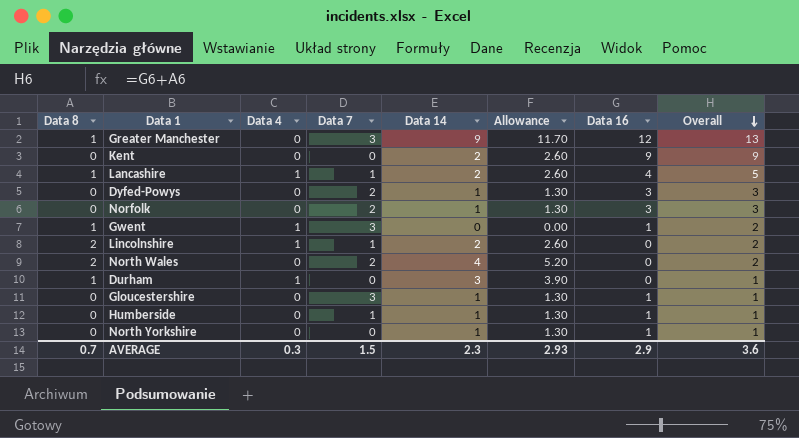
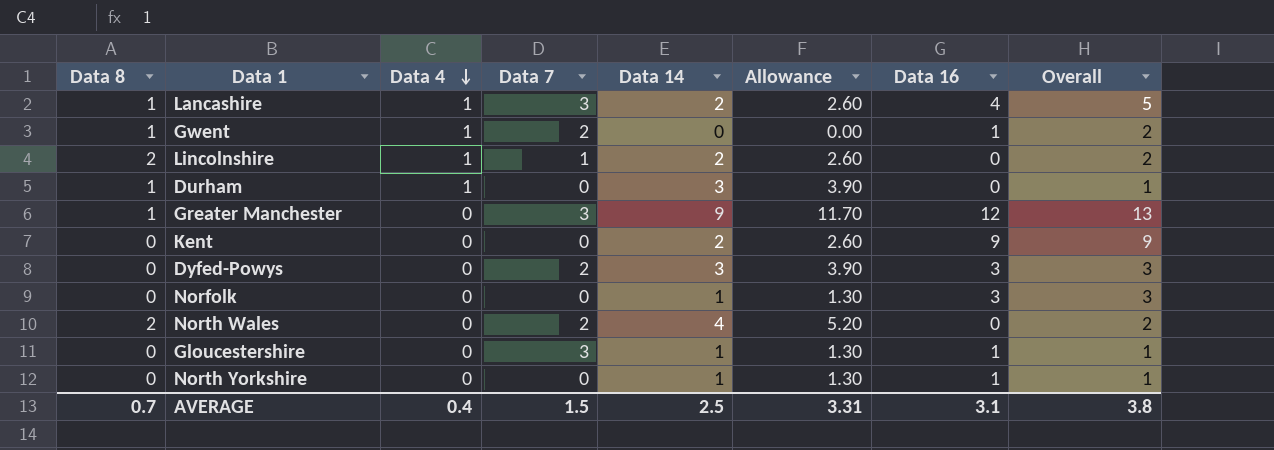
row order: Overall descending -> Data 4 descending
row Humberside: 0 | 0 | 1 | 1 | 1.30 | 1 | 1 -> none
Lancashire | Data 7: 1 -> 3
Gwent | Data 7: 3 -> 2
Dyfed-Powys | Data 14: 1 -> 3
Dyfed-Powys | Allowance: 1.30 -> 3.90
Norfolk | Data 7: 2 -> 0
AVERAGE | Data 4: 0.3 -> 0.4
AVERAGE | Data 14: 2.3 -> 2.5
AVERAGE | Allowance: 2.93 -> 3.31
AVERAGE | Data 16: 2.9 -> 3.1
AVERAGE | Overall: 3.6 -> 3.8

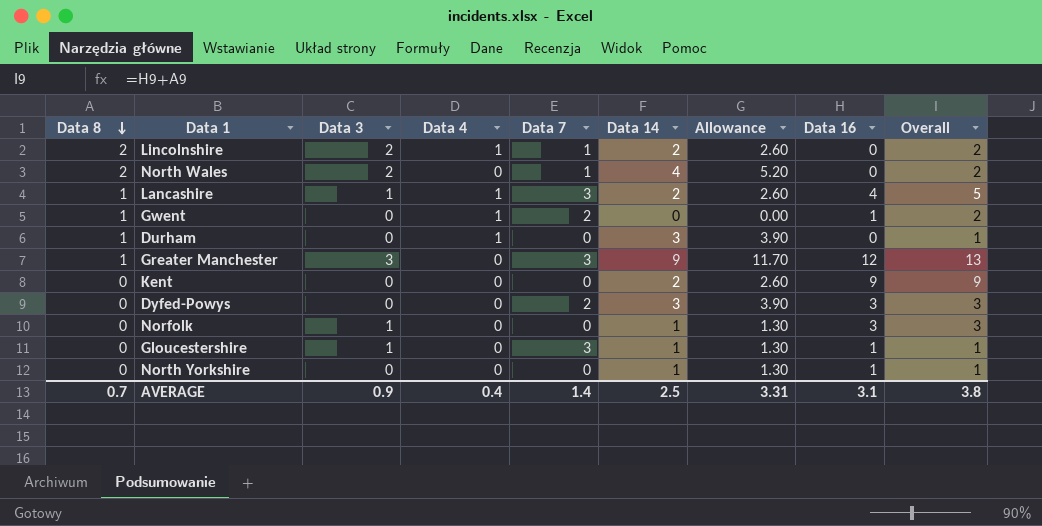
row order: Data 4 descending -> Data 8 descending
column Data 3 | position: none -> 3
North Wales | Data 7: 2 -> 1
AVERAGE | Data 7: 1.5 -> 1.4

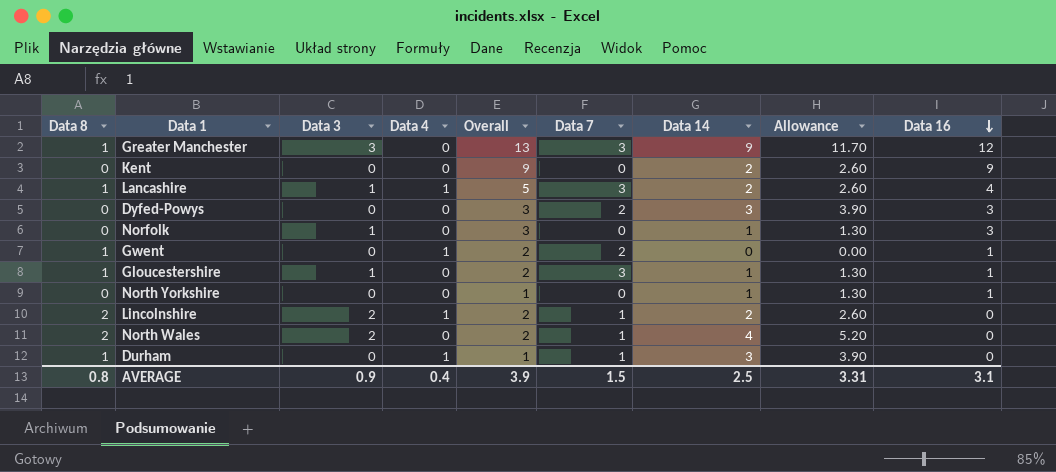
row order: Data 8 descending -> Data 16 descending
column Overall | position: 9 -> 5
Gloucestershire | Data 8: 0 -> 1
Gloucestershire | Overall: 1 -> 2
Durham | Data 7: 0 -> 1
AVERAGE | Data 8: 0.7 -> 0.8
AVERAGE | Overall: 3.8 -> 3.9
AVERAGE | Data 7: 1.4 -> 1.5

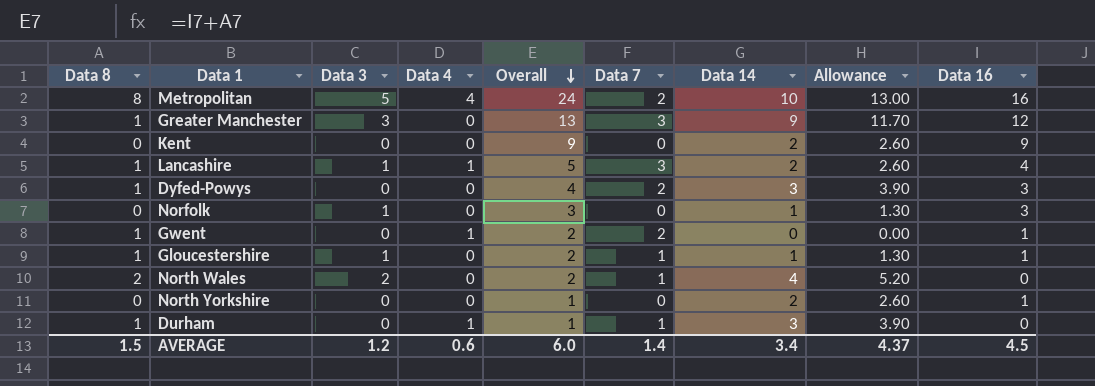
row order: Data 16 descending -> Overall descending
row Lincolnshire: 2 | 2 | 1 | 2 | 1 | 2 | 2.60 | 0 -> none
row Metropolitan: none -> 8 | 5 | 4 | 24 | 2 | 10 | 13.00 | 16
Dyfed-Powys | Data 8: 0 -> 1
Dyfed-Powys | Overall: 3 -> 4
Gloucestershire | Data 7: 3 -> 1
North Yorkshire | Data 14: 1 -> 2
North Yorkshire | Allowance: 1.30 -> 2.60
AVERAGE | Data 8: 0.8 -> 1.5
AVERAGE | Data 3: 0.9 -> 1.2
AVERAGE | Data 4: 0.4 -> 0.6
AVERAGE | Overall: 3.9 -> 6.0
AVERAGE | Data 7: 1.5 -> 1.4
AVERAGE | Data 14: 2.5 -> 3.4
AVERAGE | Allowance: 3.31 -> 4.37
AVERAGE | Data 16: 3.1 -> 4.5

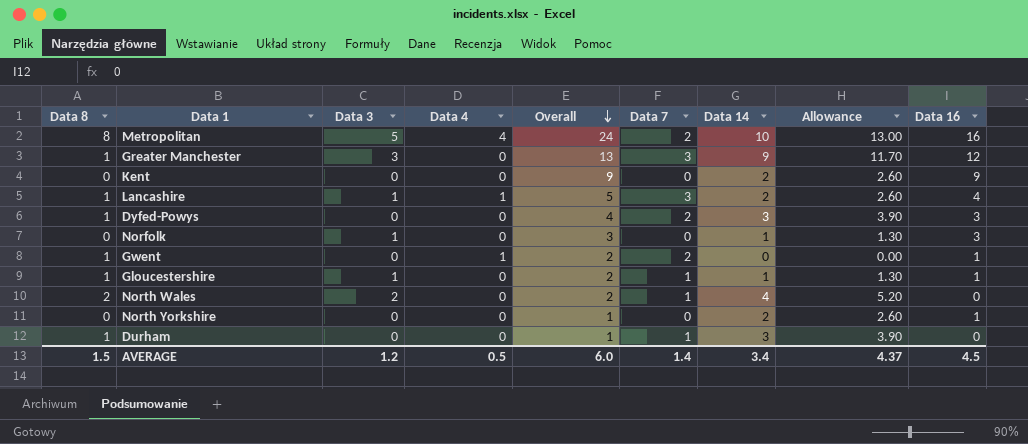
Durham | Data 4: 1 -> 0
AVERAGE | Data 4: 0.6 -> 0.5

